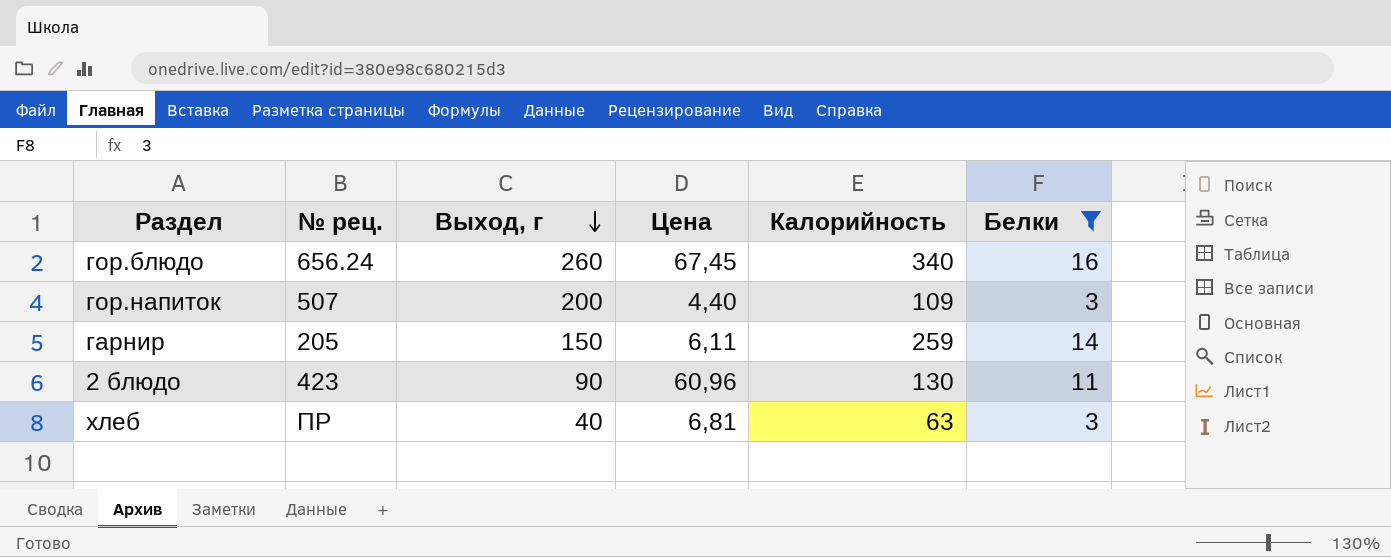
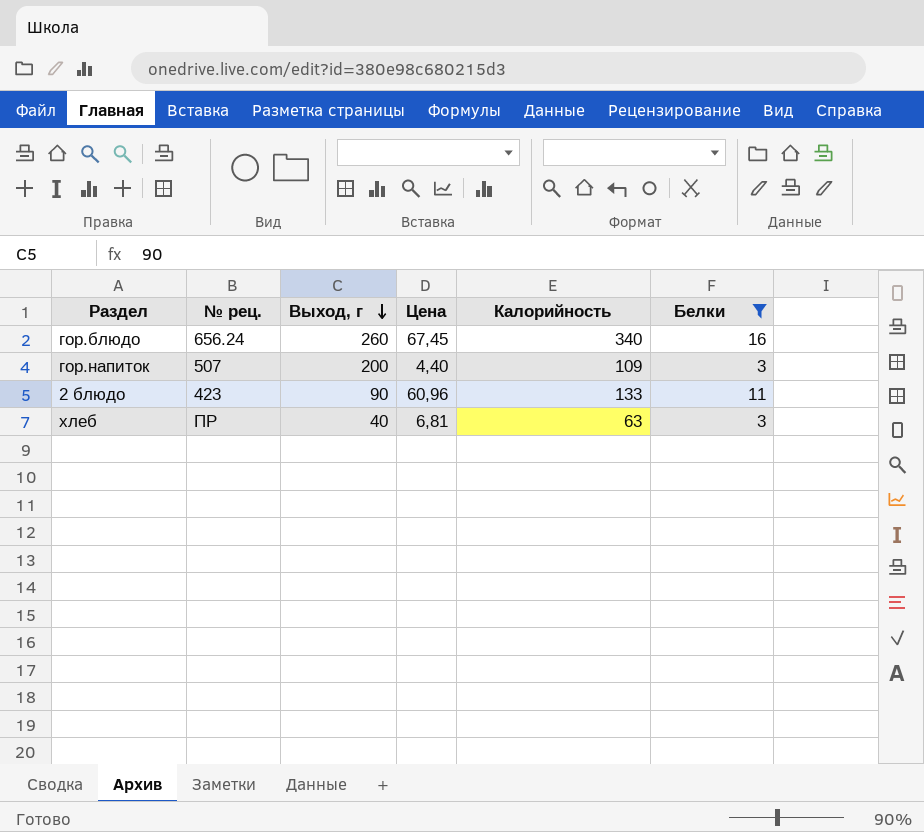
row гарнир: 205 | 150 | 6,11 | 259 | 14 -> none
2 блюдо | Калорийность: 130 -> 133

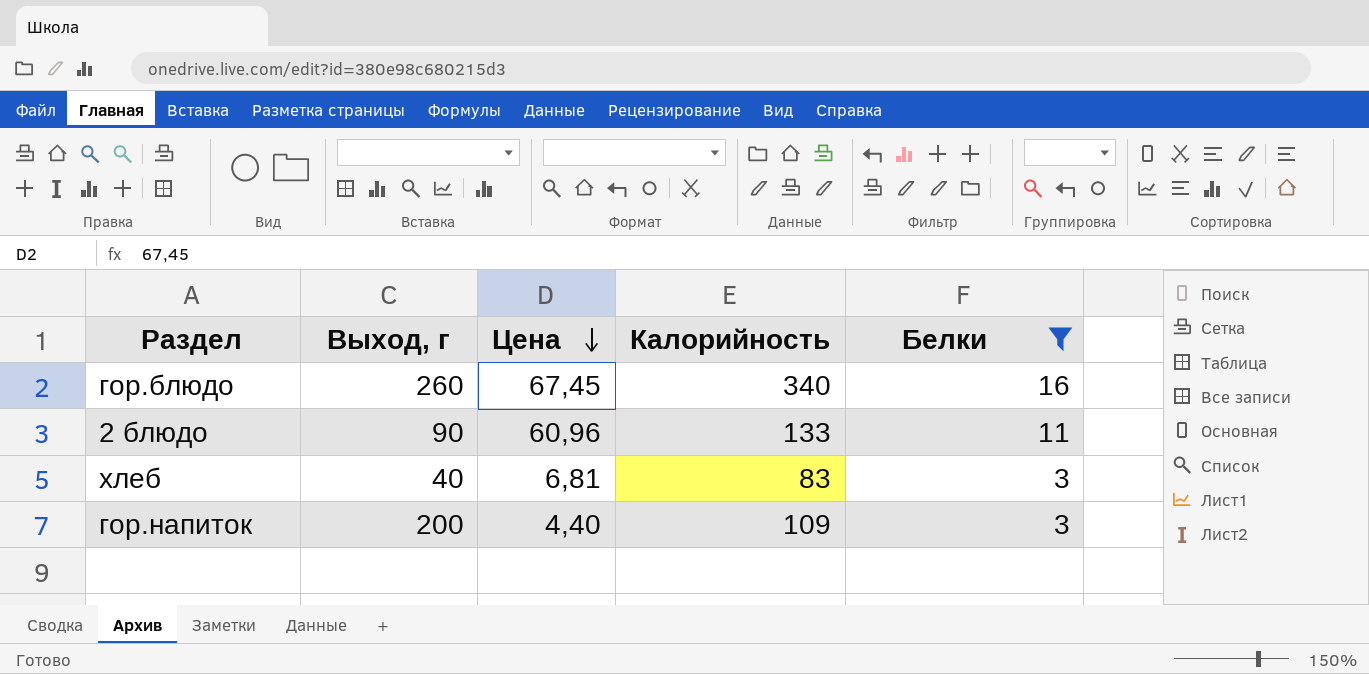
row order: Выход, г descending -> Цена descending
column № рец. | position: 2 -> none
хлеб | Калорийность: 63 -> 83

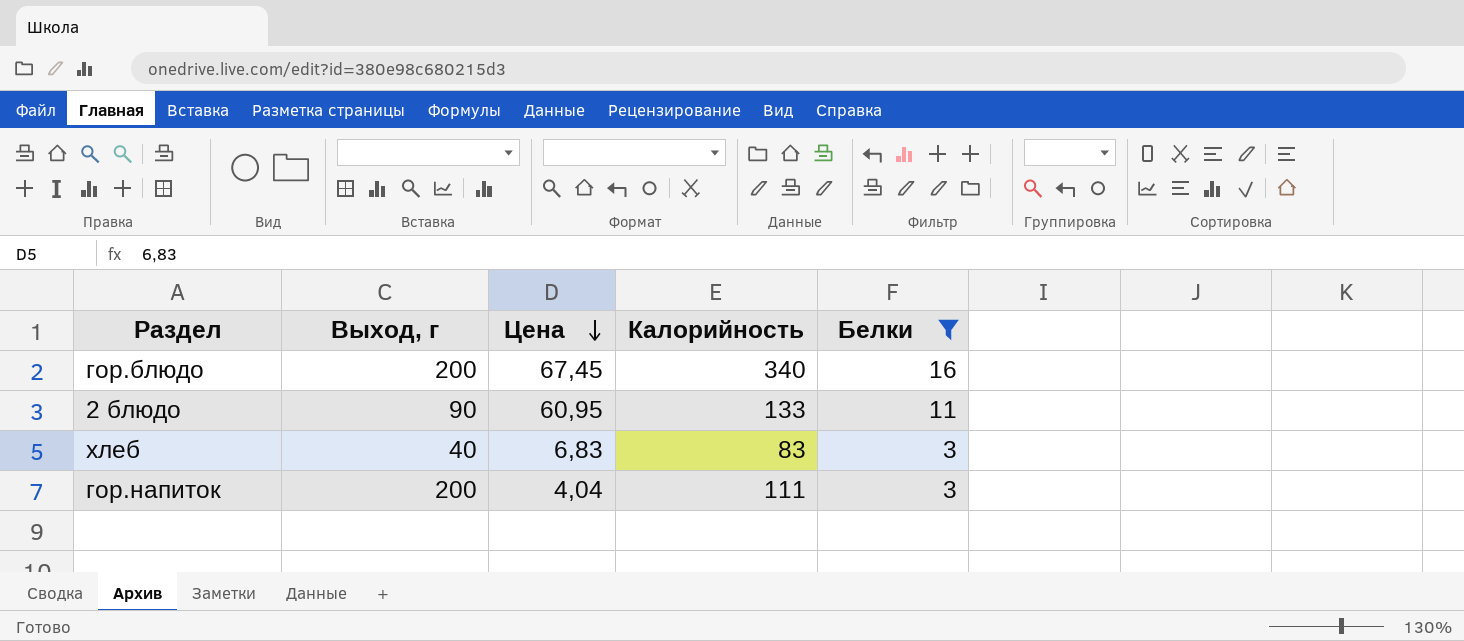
гор.блюдо | Выход, г: 260 -> 200
2 блюдо | Цена: 60,96 -> 60,95
хлеб | Цена: 6,81 -> 6,83
гор.напиток | Цена: 4,40 -> 4,04
гор.напиток | Калорийность: 109 -> 111

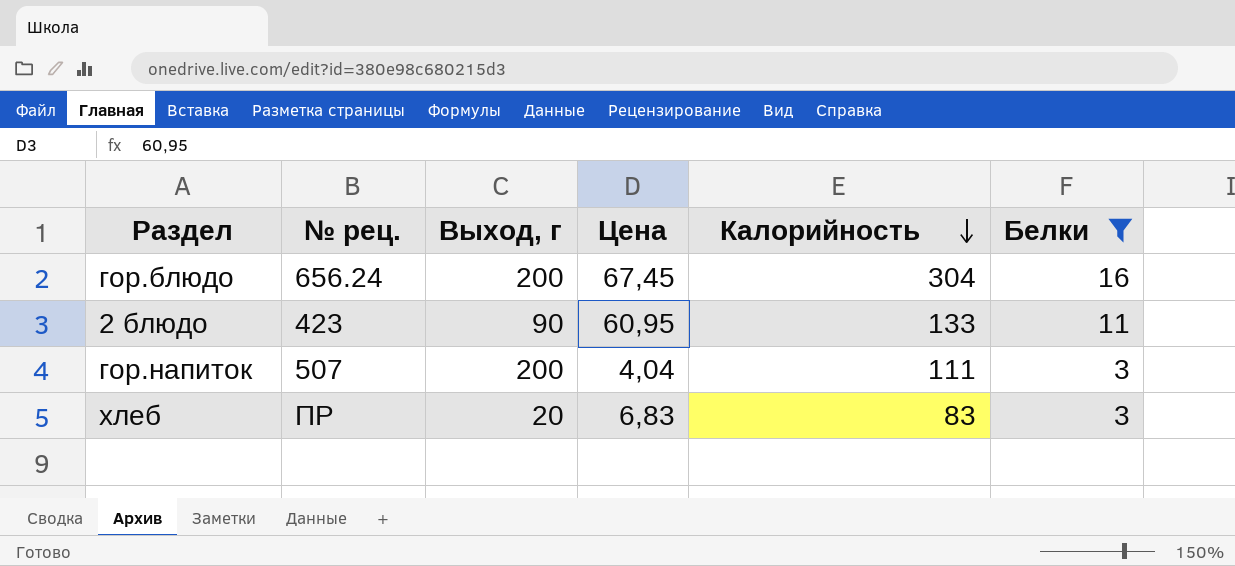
row order: Цена descending -> Калорийность descending
column № рец. | position: none -> 2
гор.блюдо | Калорийность: 340 -> 304
хлеб | Выход, г: 40 -> 20

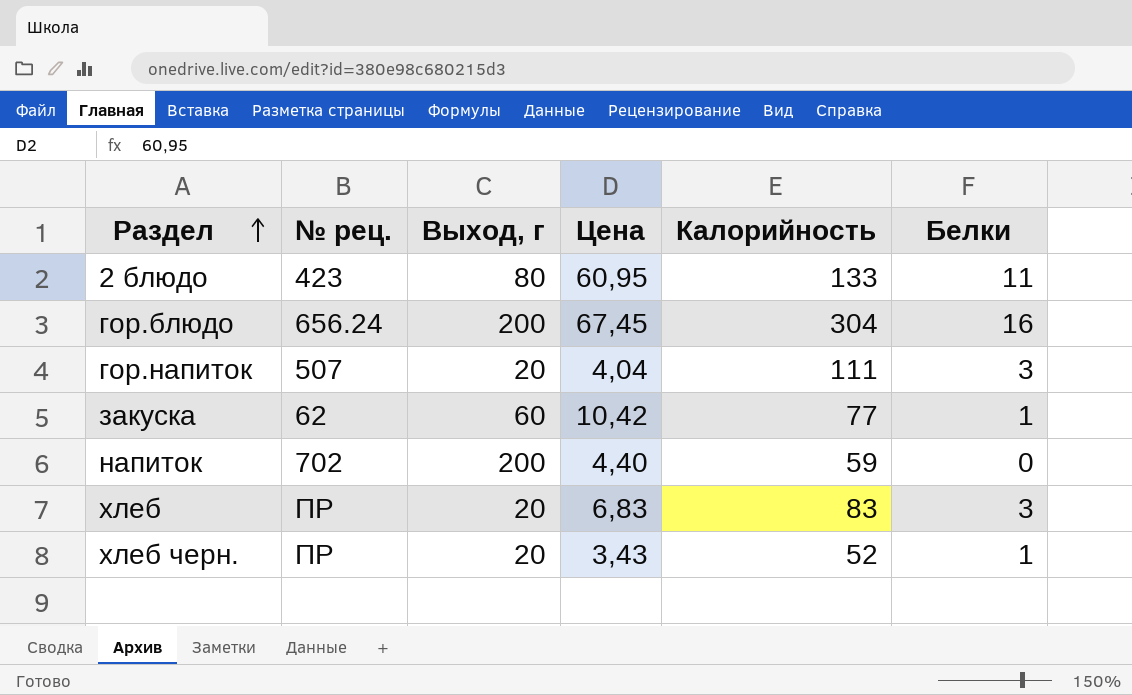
filter: Белки >= 3 -> none
row order: Калорийность descending -> Раздел ascending
2 блюдо | Выход, г: 90 -> 80
гор.напиток | Выход, г: 200 -> 20

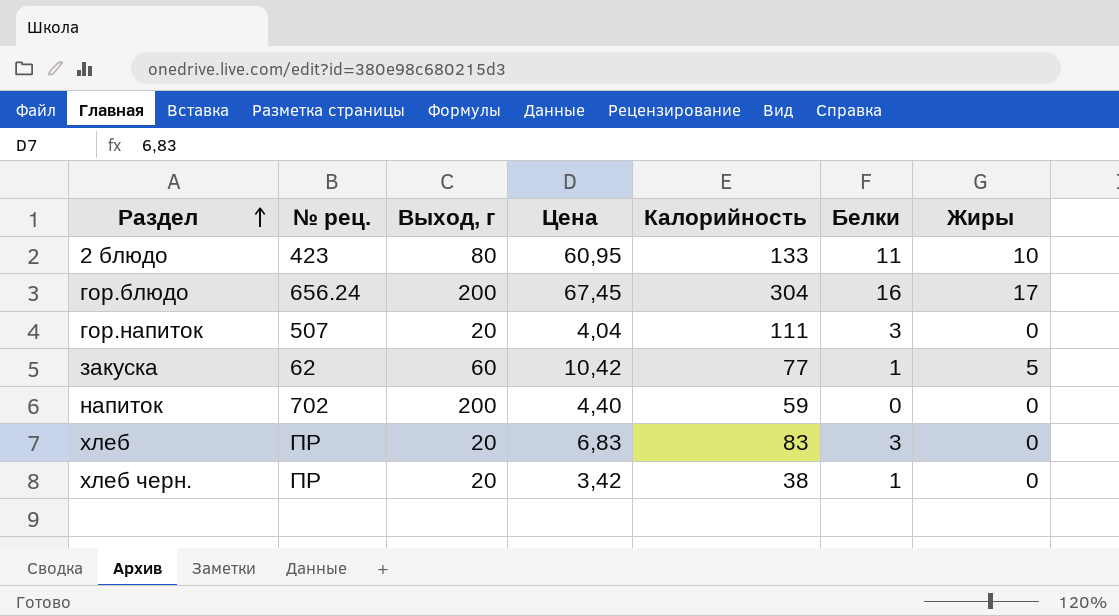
column Жиры | position: none -> 7
хлеб черн. | Цена: 3,43 -> 3,42
хлеб черн. | Калорийность: 52 -> 38

